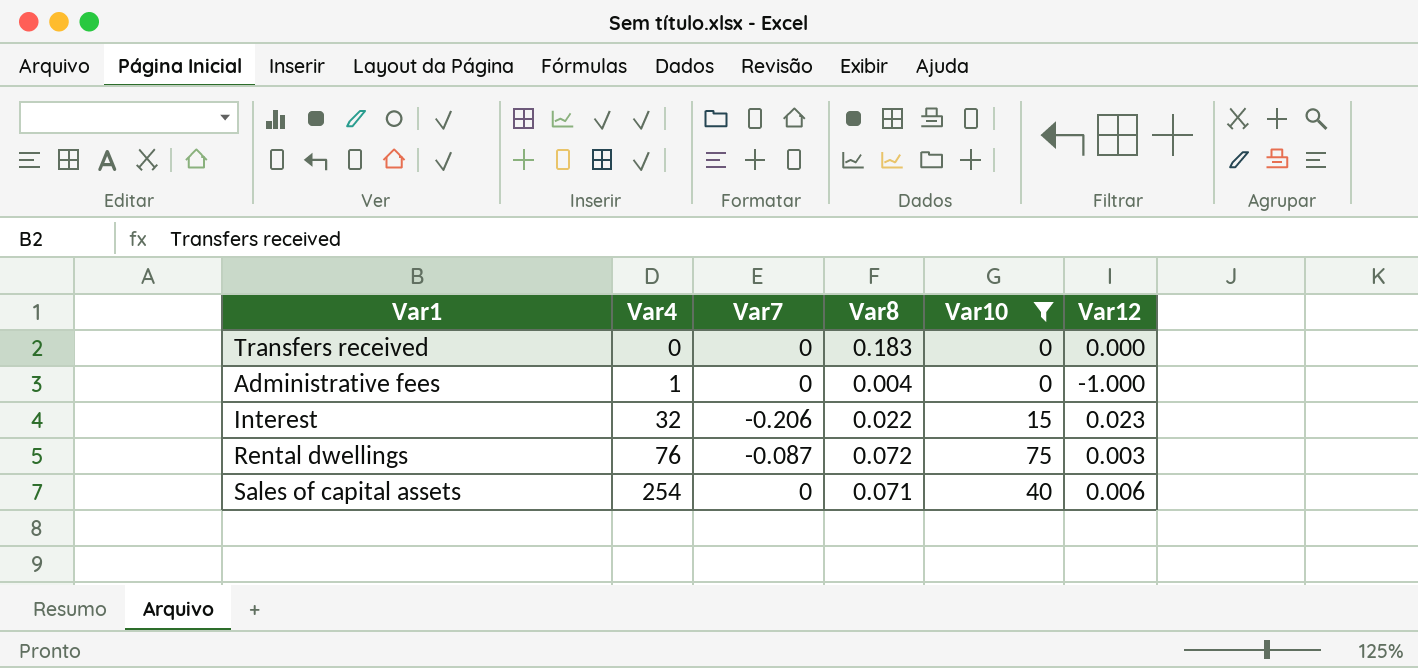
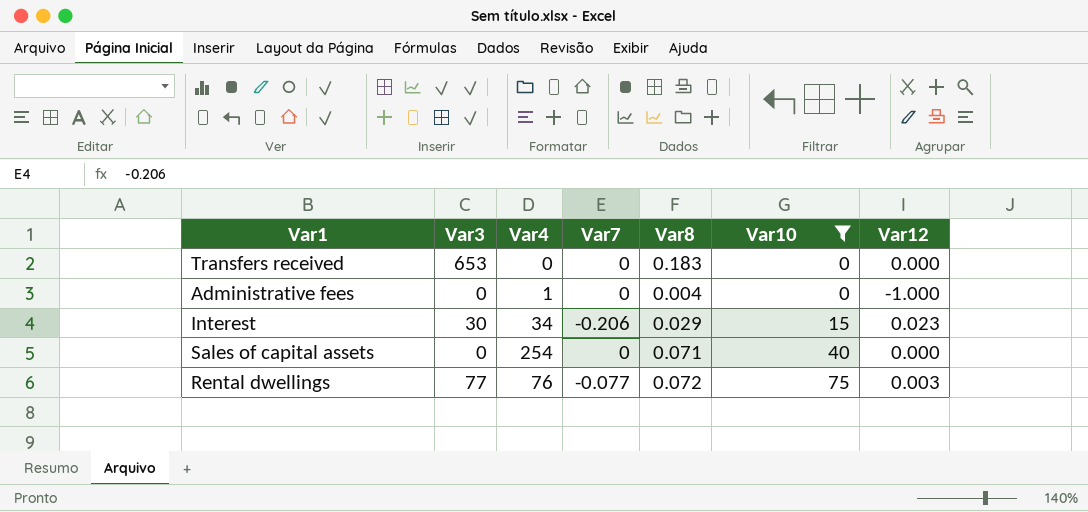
row order: Var4 ascending -> Var10 ascending
column Var3 | position: none -> 2
Interest | Var4: 32 -> 34
Interest | Var8: 0.022 -> 0.029
Sales of capital assets | Var12: 0.006 -> 0.000
Rental dwellings | Var7: -0.087 -> -0.077

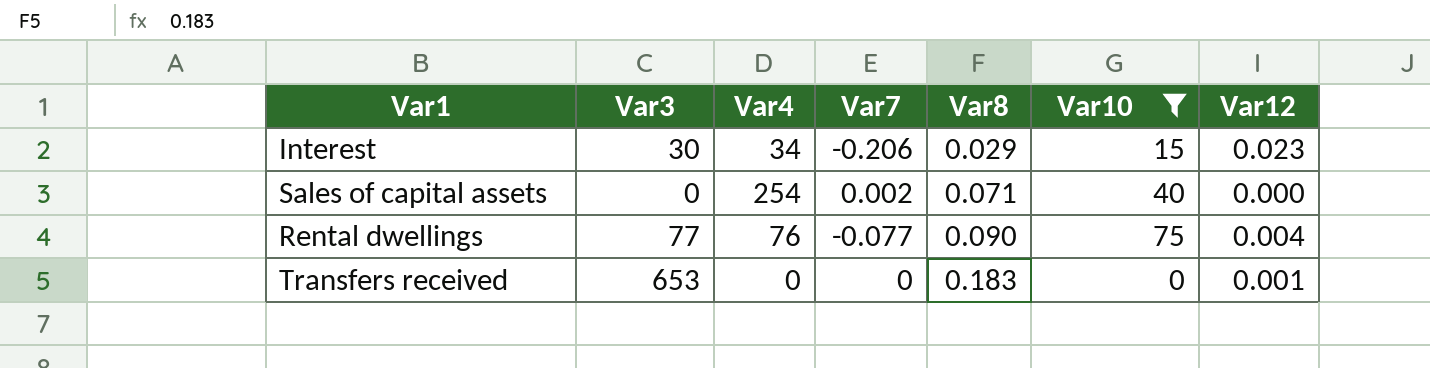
row order: Var10 ascending -> Var8 ascending
row Administrative fees: 0 | 1 | 0 | 0.004 | 0 | -1.000 -> none
Sales of capital assets | Var7: 0 -> 0.002
Rental dwellings | Var8: 0.072 -> 0.090
Rental dwellings | Var12: 0.003 -> 0.004
Transfers received | Var12: 0.000 -> 0.001

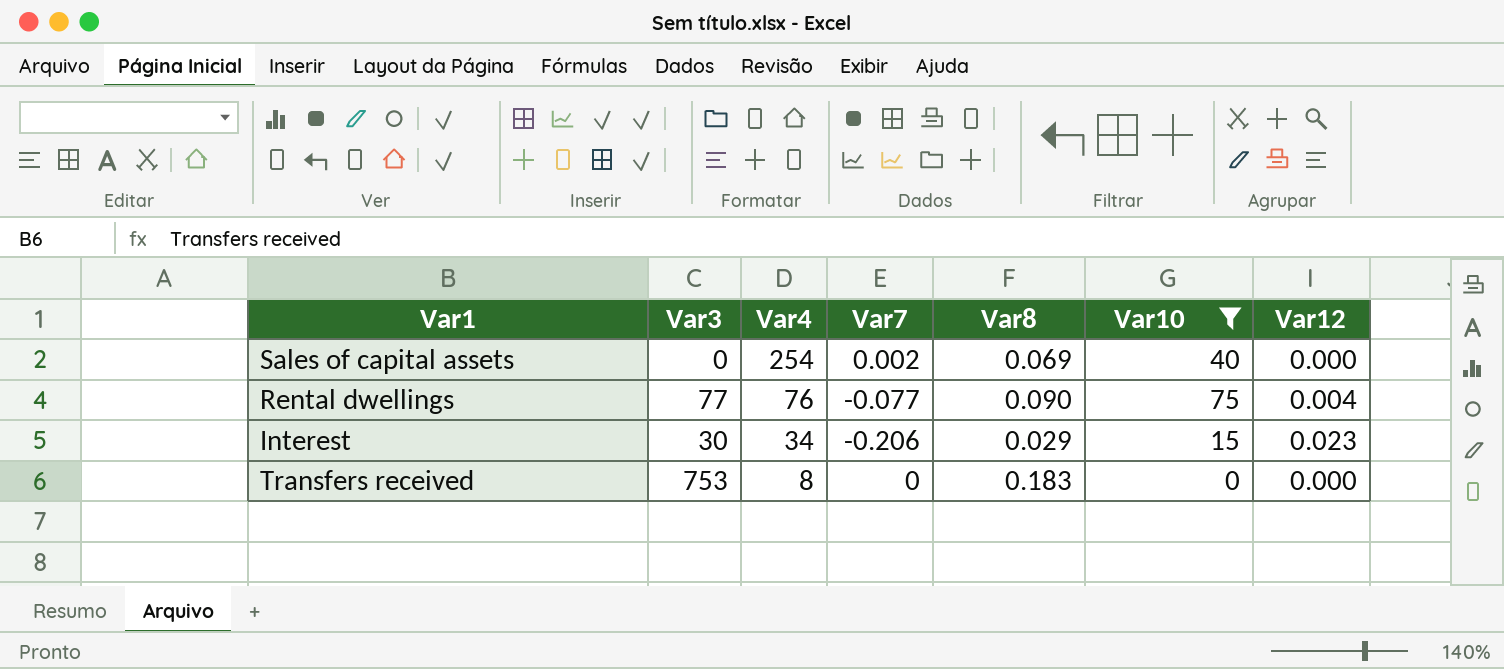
row order: Var8 ascending -> Var4 descending
Sales of capital assets | Var8: 0.071 -> 0.069
Transfers received | Var3: 653 -> 753
Transfers received | Var4: 0 -> 8
Transfers received | Var12: 0.001 -> 0.000

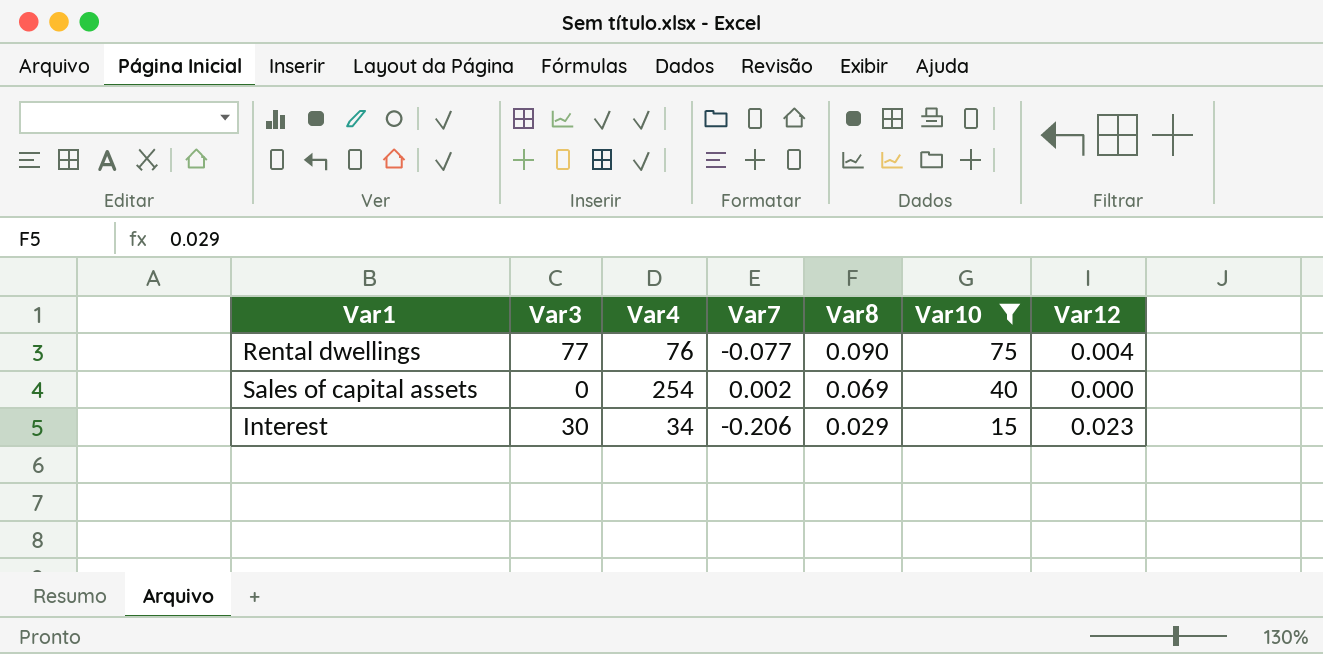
row order: Var4 descending -> Var8 descending
row Transfers received: 753 | 8 | 0 | 0.183 | 0 | 0.000 -> none

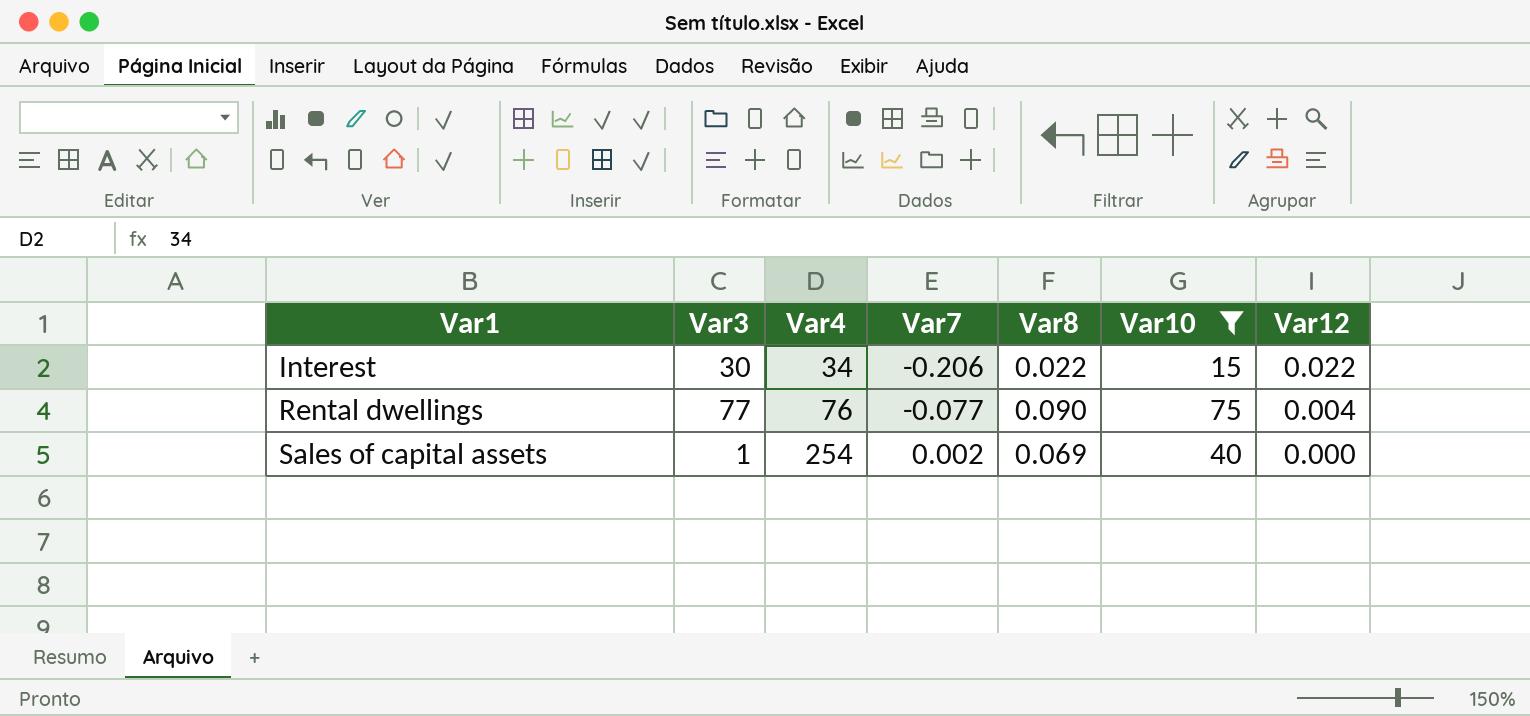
row order: Var8 descending -> Var1 ascending
Interest | Var8: 0.029 -> 0.022
Interest | Var12: 0.023 -> 0.022
Sales of capital assets | Var3: 0 -> 1

